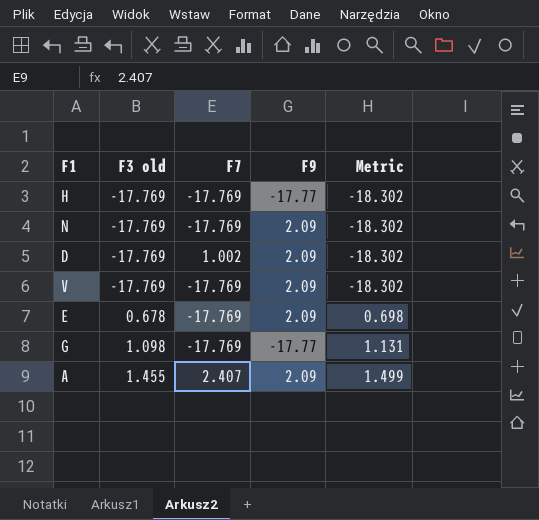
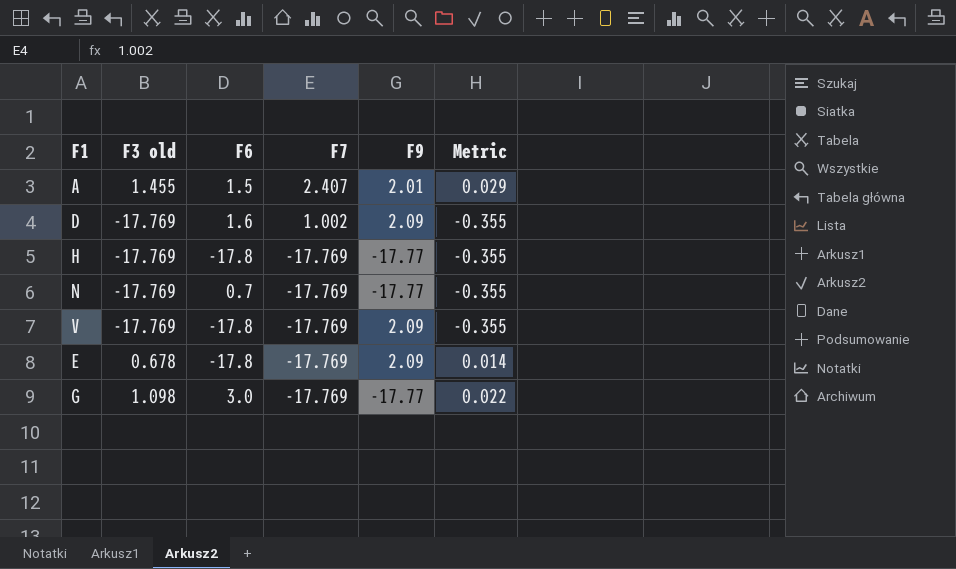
row order: F3 old ascending -> F7 descending
column F6 | position: none -> 3
column Metric | formula: [F3 old] * 1.03 -> [F3 old] * 0.02
A | F9: 2.09 -> 2.01
N | F9: 2.09 -> -17.77

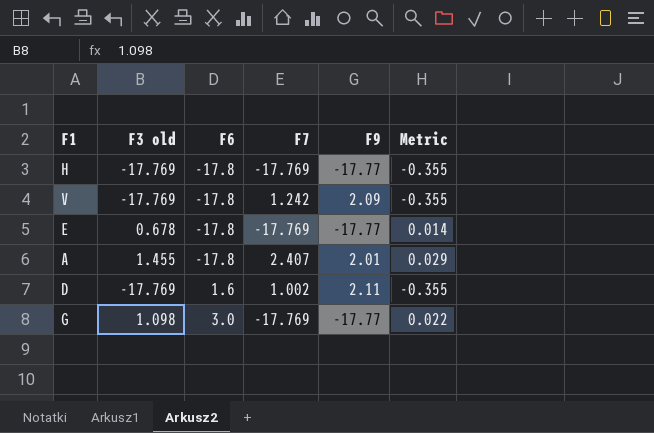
row order: F7 descending -> F6 ascending
row N: -17.769 | 0.7 | -17.769 | -17.77 | -0.355 -> none
V | F7: -17.769 -> 1.242
E | F9: 2.09 -> -17.77
A | F6: 1.5 -> -17.8
D | F9: 2.09 -> 2.11

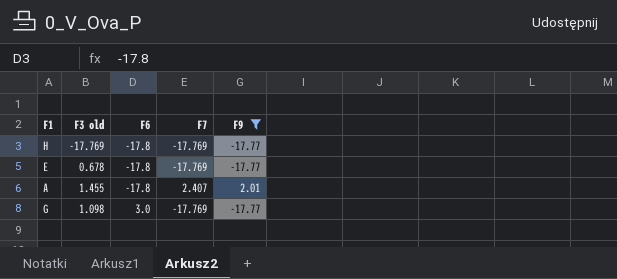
filter: none -> F9 <= 2.01
column Metric | formula: [F3 old] * 0.02 -> none

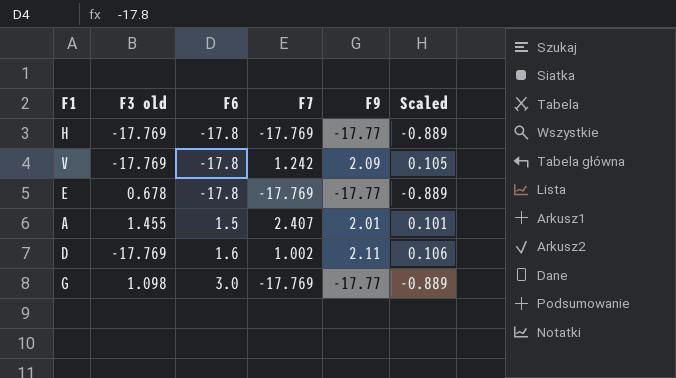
filter: F9 <= 2.01 -> none
column Scaled | formula: none -> [F9] * 0.05
A | F6: -17.8 -> 1.5

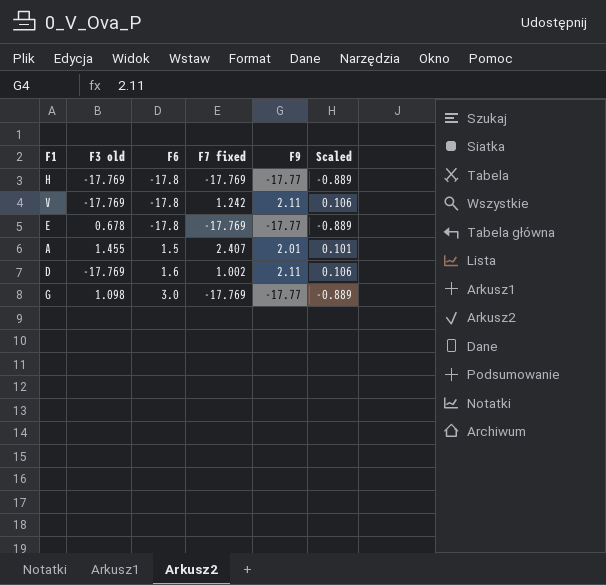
column name: F7 -> F7 fixed
V | F9: 2.09 -> 2.11
V | Scaled: 0.105 -> 0.106

